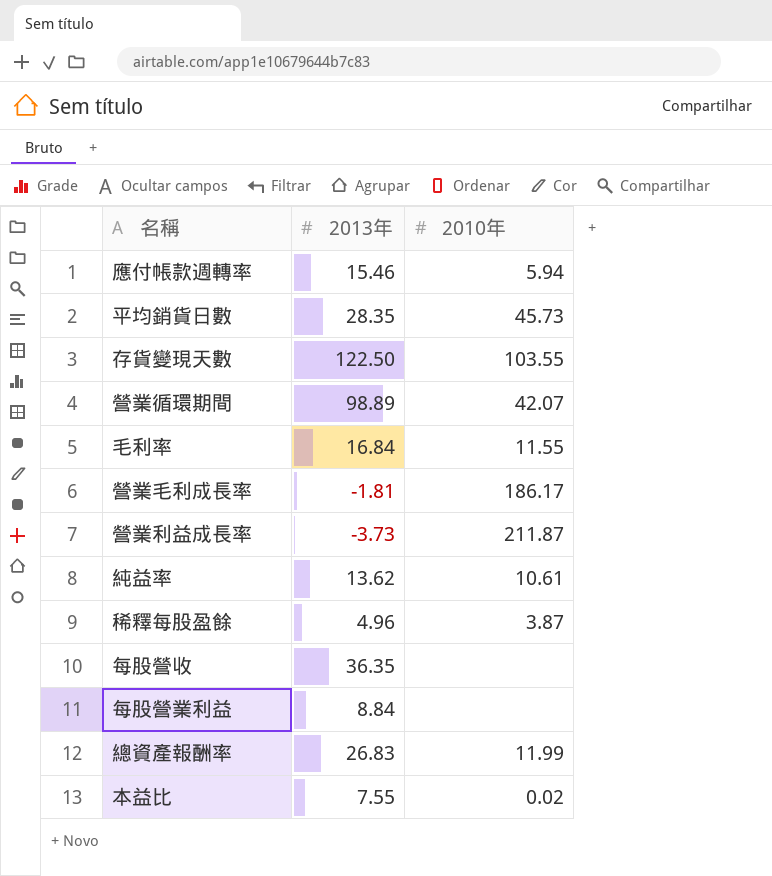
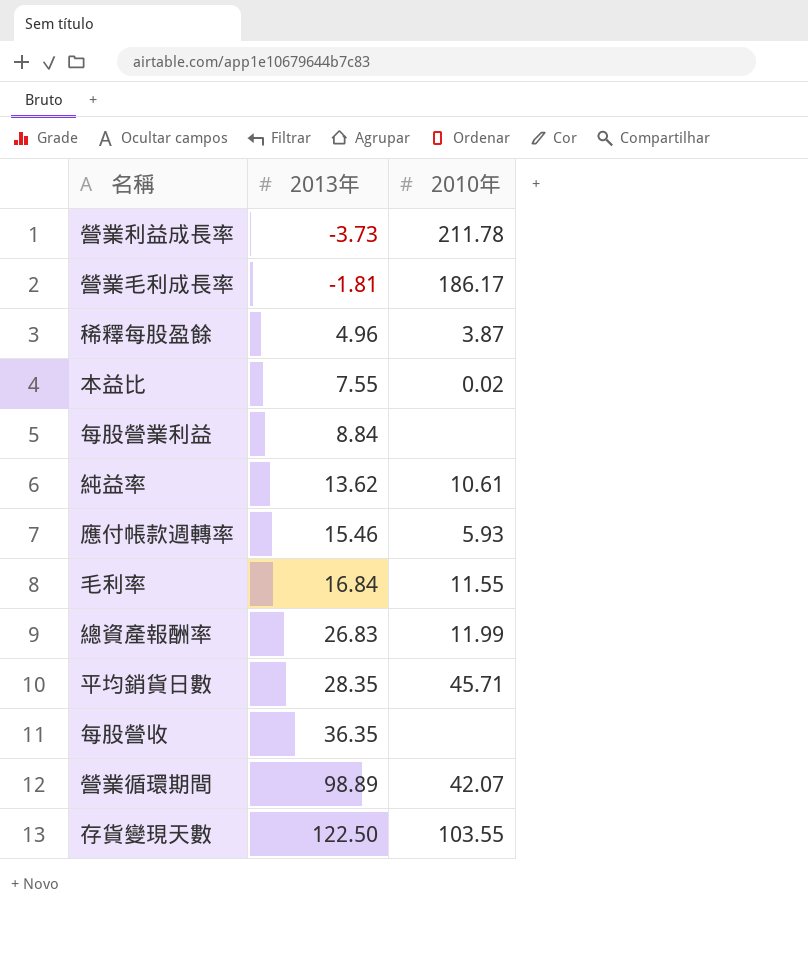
row order: none -> 2013年 ascending
營業利益成長率 | 2010年: 211.87 -> 211.78
應付帳款週轉率 | 2010年: 5.94 -> 5.93
平均銷貨日數 | 2010年: 45.73 -> 45.71

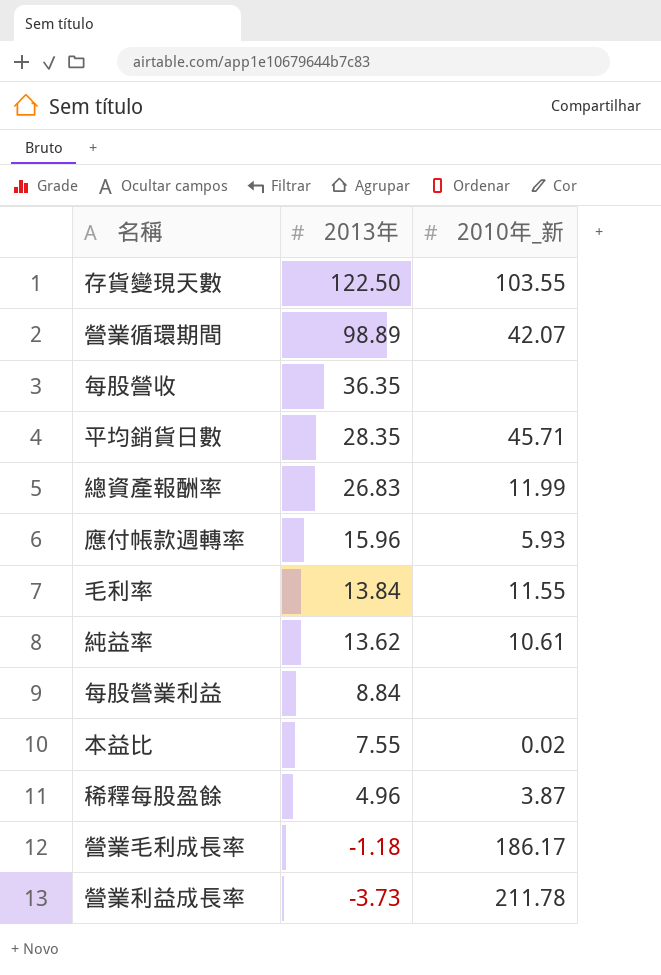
row order: 2013年 ascending -> 2013年 descending
column name: 2010年 -> 2010年_新
應付帳款週轉率 | 2013年: 15.46 -> 15.96
毛利率 | 2013年: 16.84 -> 13.84
營業毛利成長率 | 2013年: -1.81 -> -1.18

